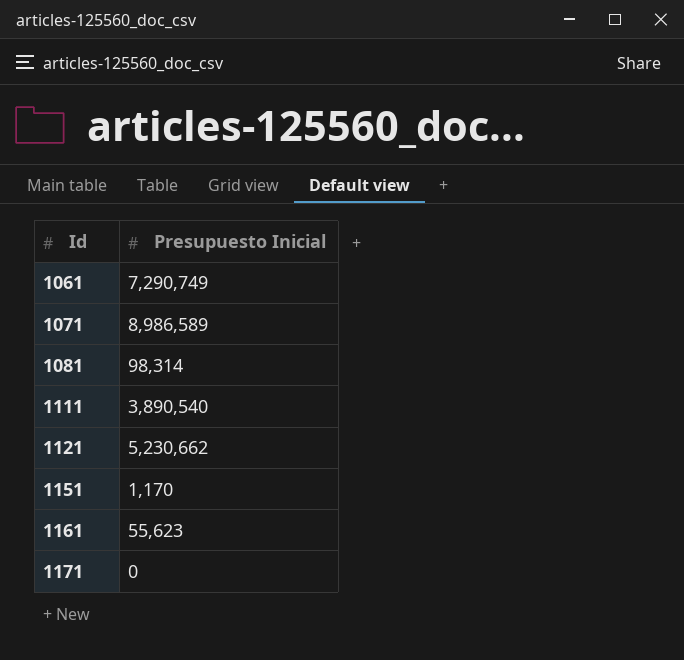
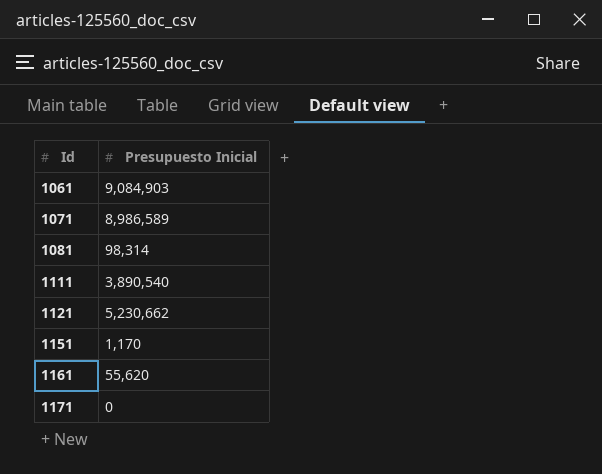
1061 | Presupuesto Inicial: 7,290,749 -> 9,084,903
1161 | Presupuesto Inicial: 55,623 -> 55,620

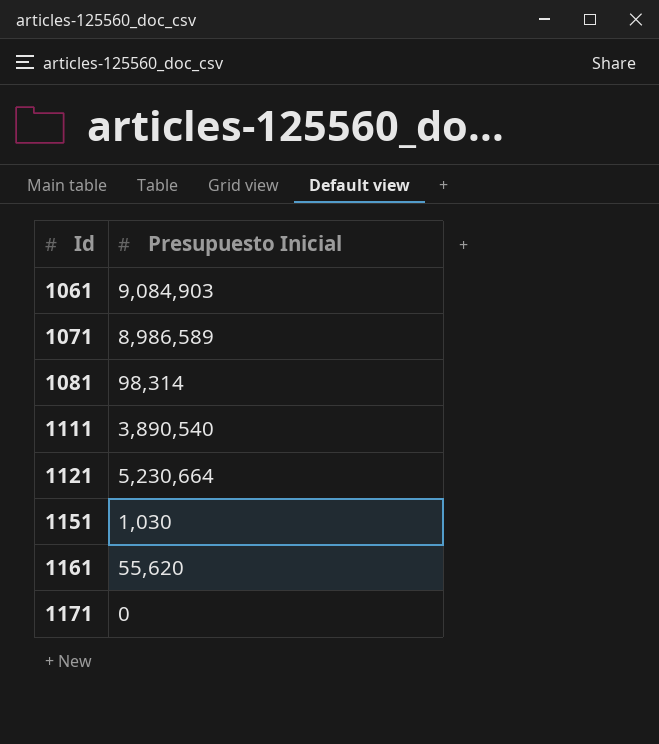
1121 | Presupuesto Inicial: 5,230,662 -> 5,230,664
1151 | Presupuesto Inicial: 1,170 -> 1,030

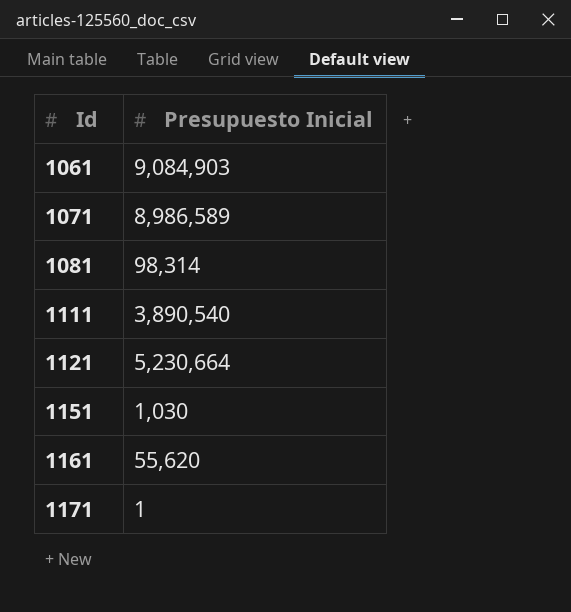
1171 | Presupuesto Inicial: 0 -> 1

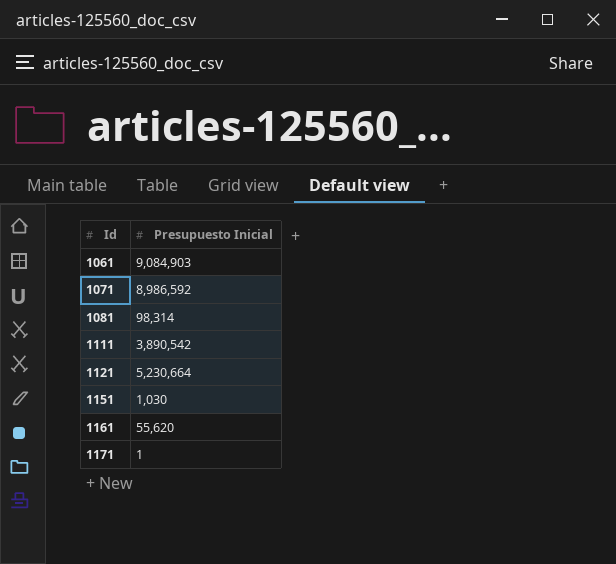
1071 | Presupuesto Inicial: 8,986,589 -> 8,986,592
1111 | Presupuesto Inicial: 3,890,540 -> 3,890,542

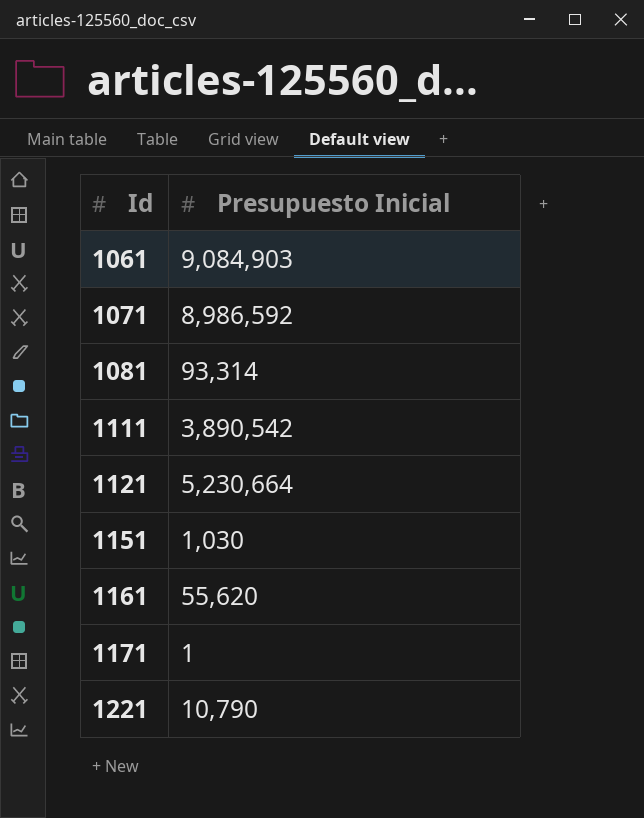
1081 | Presupuesto Inicial: 98,314 -> 93,314
row 1221: none -> 10,790

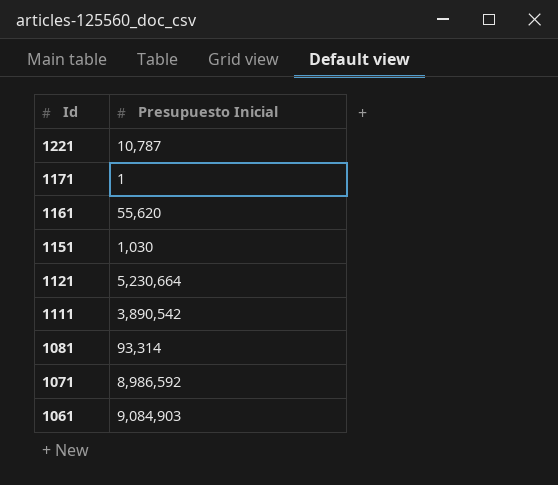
row order: Id ascending -> Id descending
1221 | Presupuesto Inicial: 10,790 -> 10,787

